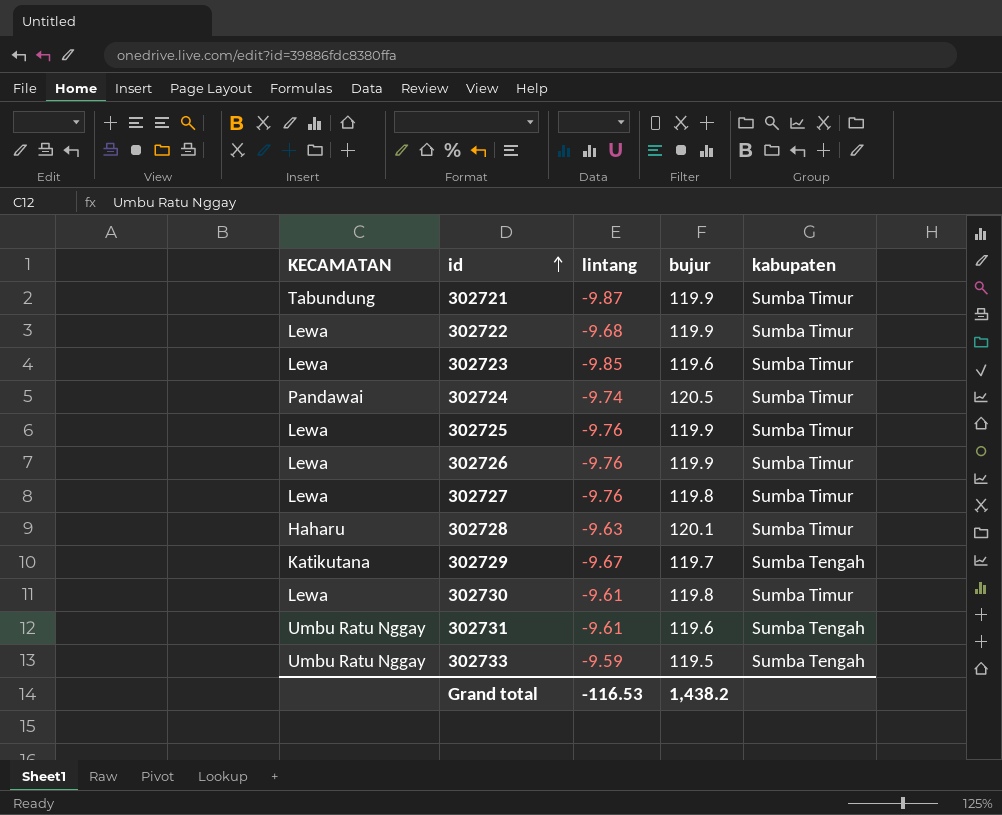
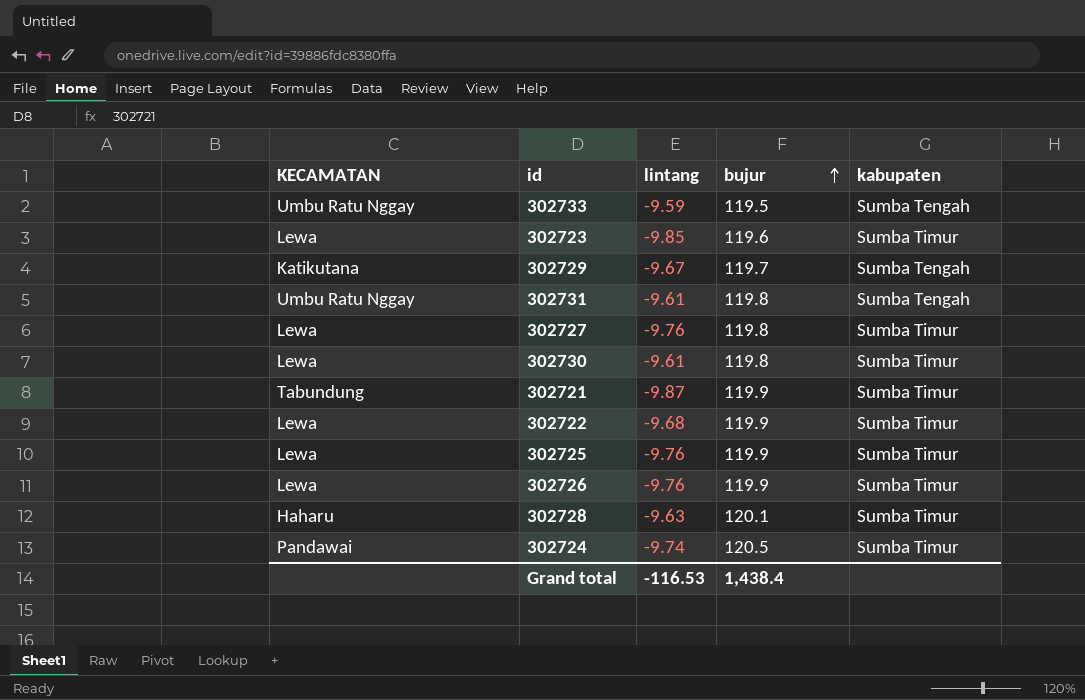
row order: id ascending -> bujur ascending
302731 | bujur: 119.6 -> 119.8
Grand total | bujur: 1,438.2 -> 1,438.4

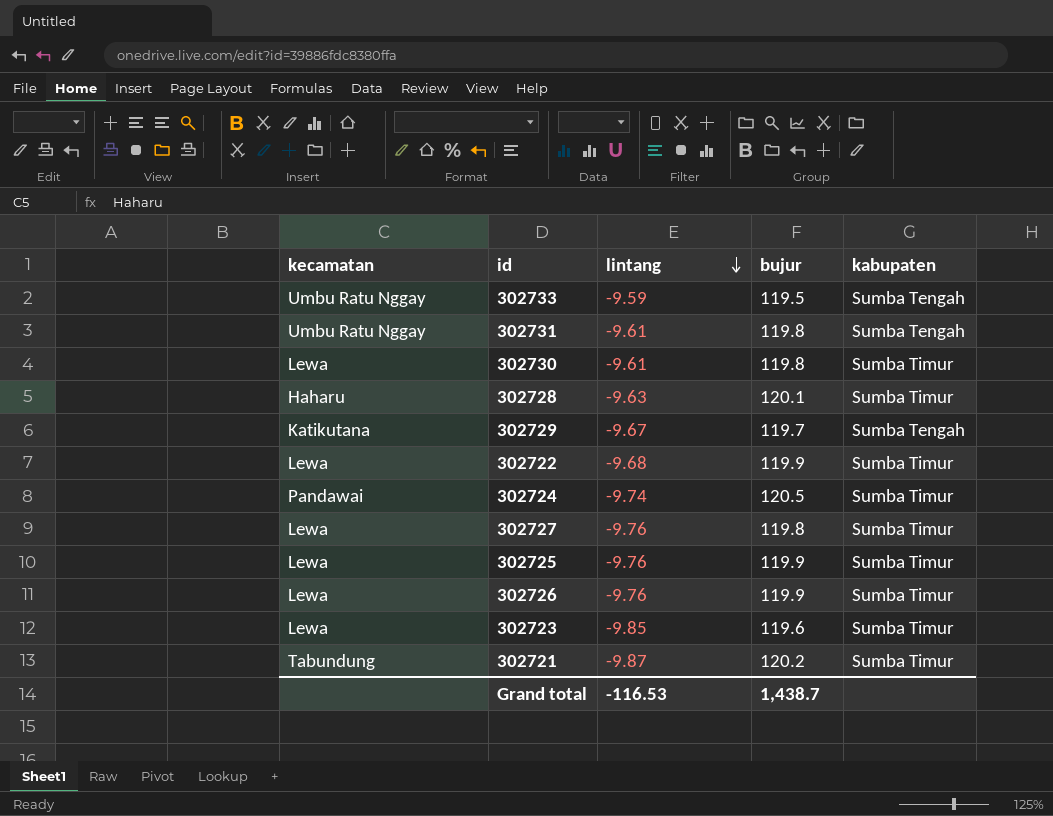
row order: bujur ascending -> lintang descending
column name: KECAMATAN -> kecamatan
302721 | bujur: 119.9 -> 120.2
Grand total | bujur: 1,438.4 -> 1,438.7

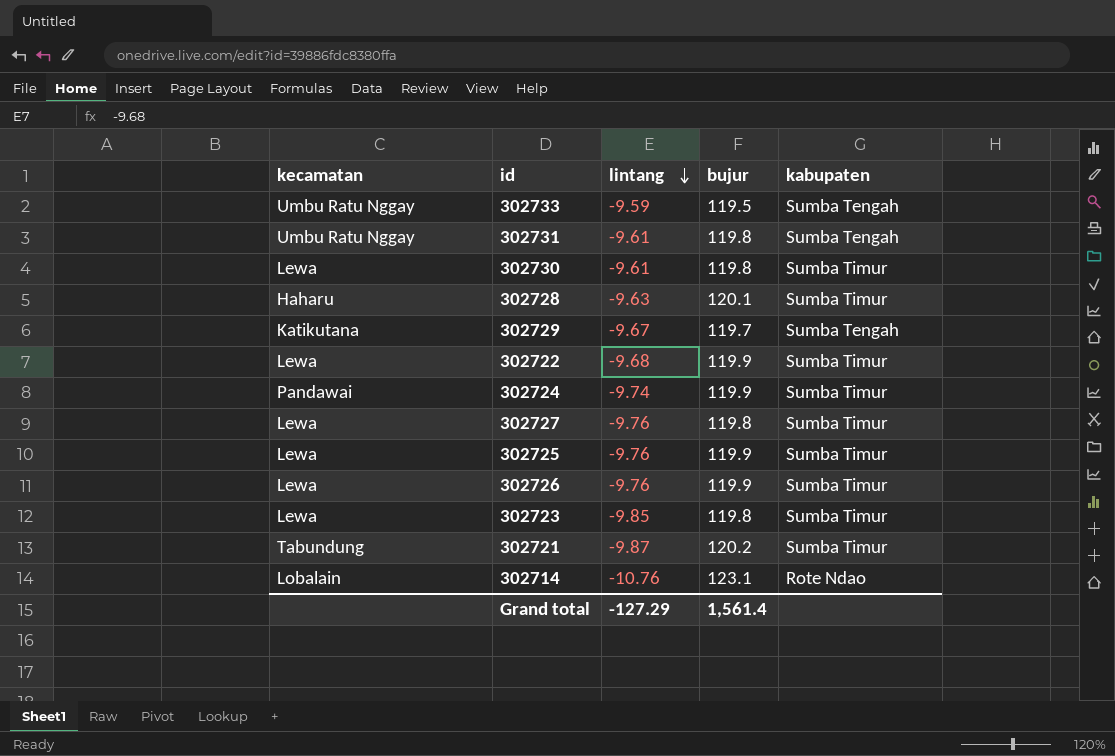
302724 | bujur: 120.5 -> 119.9
302723 | bujur: 119.6 -> 119.8
row 302714: none -> Lobalain | -10.76 | 123.1 | Rote Ndao
Grand total | lintang: -116.53 -> -127.29
Grand total | bujur: 1,438.7 -> 1,561.4

